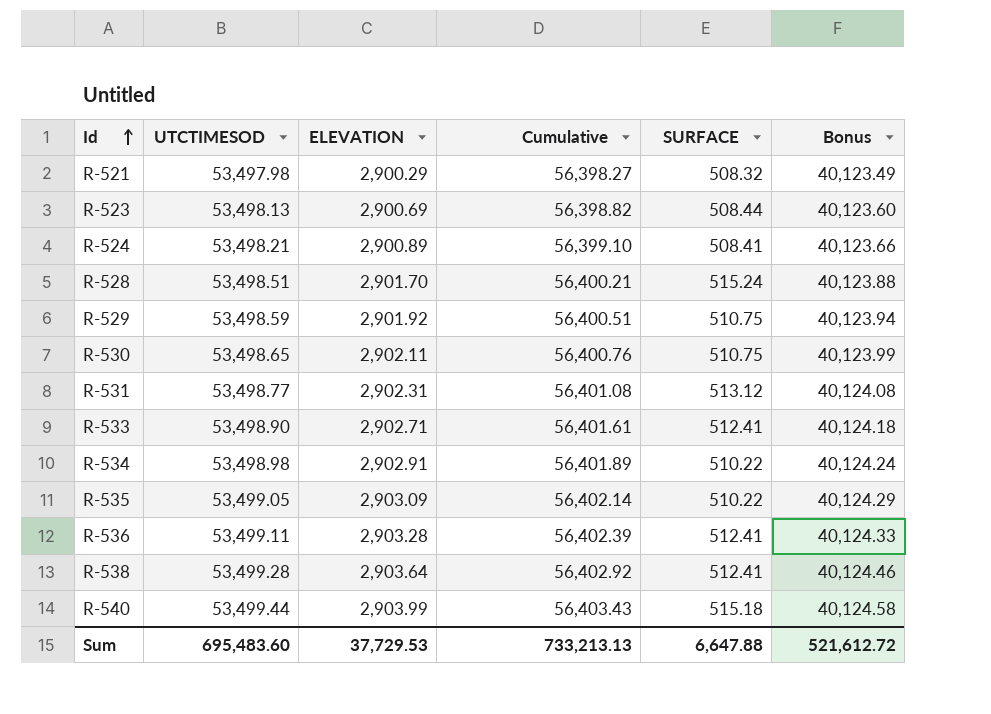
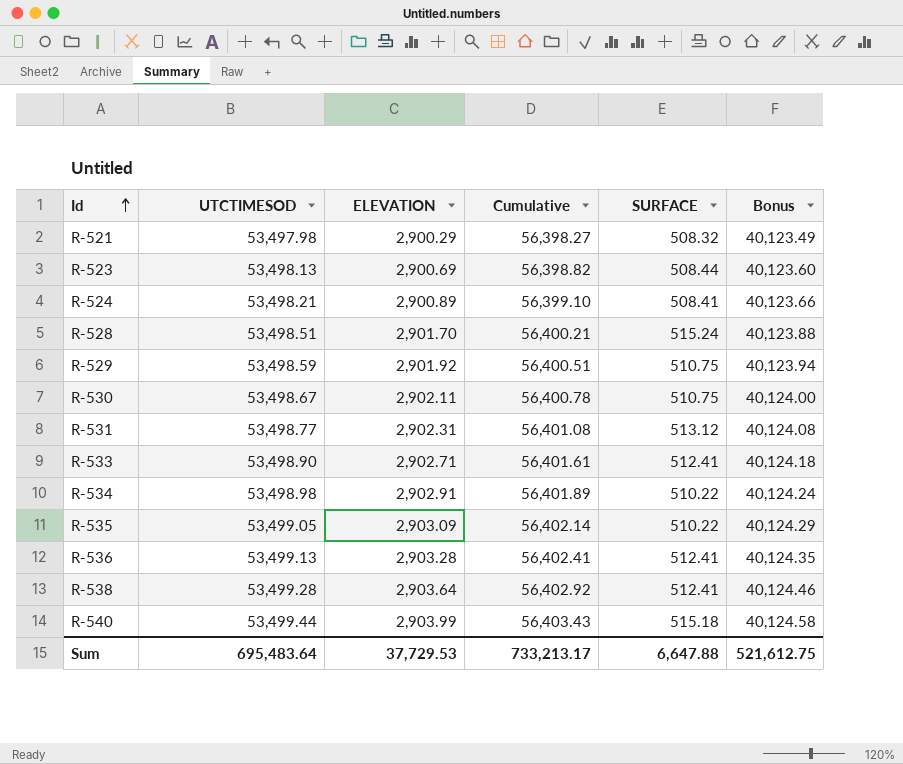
R-530 | UTCTIMESOD: 53,498.65 -> 53,498.67
R-530 | Cumulative: 56,400.76 -> 56,400.78
R-530 | Bonus: 40,123.99 -> 40,124.00
R-536 | UTCTIMESOD: 53,499.11 -> 53,499.13
R-536 | Cumulative: 56,402.39 -> 56,402.41
R-536 | Bonus: 40,124.33 -> 40,124.35
Sum | UTCTIMESOD: 695,483.60 -> 695,483.64
Sum | Cumulative: 733,213.13 -> 733,213.17
Sum | Bonus: 521,612.72 -> 521,612.75

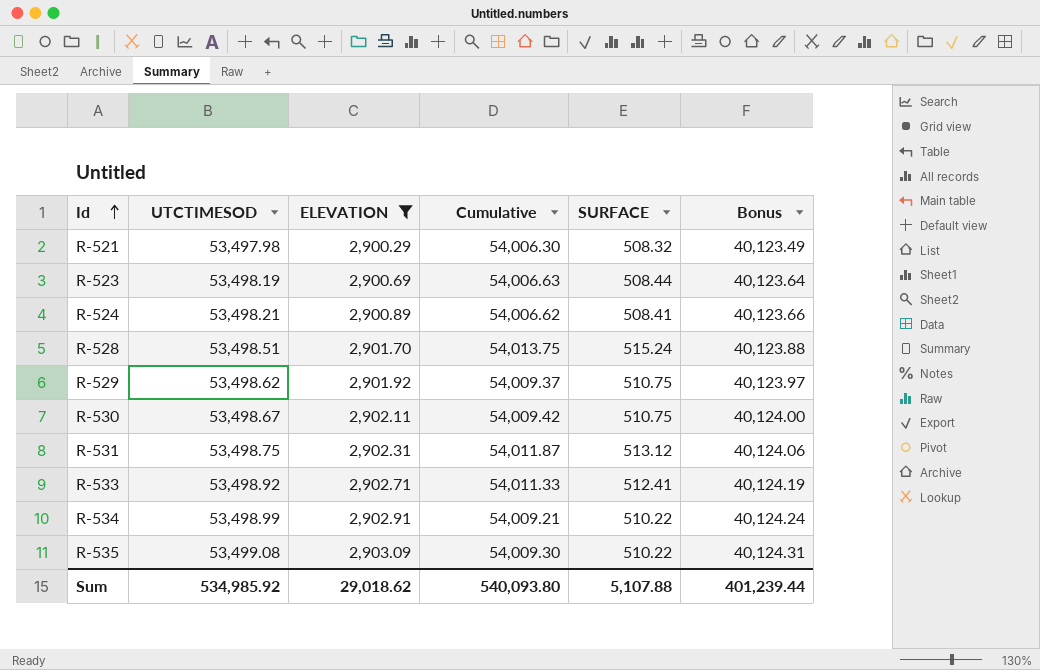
filter: none -> ELEVATION <= 2,903.09
column Cumulative | formula: [UTCTIMESOD] + [ELEVATION] -> [UTCTIMESOD] + [SURFACE]
R-523 | UTCTIMESOD: 53,498.13 -> 53,498.19
R-523 | Bonus: 40,123.60 -> 40,123.64
R-529 | UTCTIMESOD: 53,498.59 -> 53,498.62
R-529 | Bonus: 40,123.94 -> 40,123.97
R-531 | UTCTIMESOD: 53,498.77 -> 53,498.75
R-531 | Bonus: 40,124.08 -> 40,124.06
R-533 | UTCTIMESOD: 53,498.90 -> 53,498.92
R-533 | Bonus: 40,124.18 -> 40,124.19
R-534 | UTCTIMESOD: 53,498.98 -> 53,498.99
R-535 | UTCTIMESOD: 53,499.05 -> 53,499.08
R-535 | Bonus: 40,124.29 -> 40,124.31
Sum | UTCTIMESOD: 695,483.64 -> 534,985.92
Sum | ELEVATION: 37,729.53 -> 29,018.62
Sum | Cumulative: 733,213.17 -> 540,093.80
Sum | SURFACE: 6,647.88 -> 5,107.88
Sum | Bonus: 521,612.75 -> 401,239.44

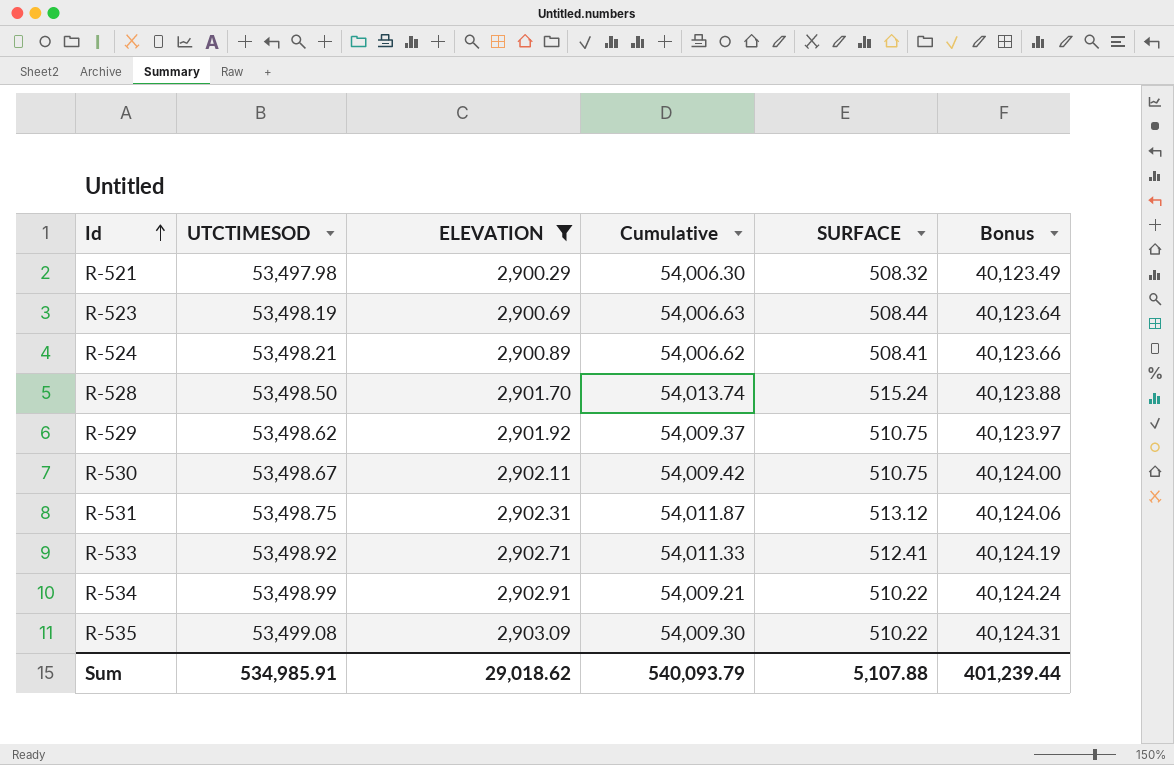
R-528 | UTCTIMESOD: 53,498.51 -> 53,498.50
R-528 | Cumulative: 54,013.75 -> 54,013.74
Sum | UTCTIMESOD: 534,985.92 -> 534,985.91
Sum | Cumulative: 540,093.80 -> 540,093.79

